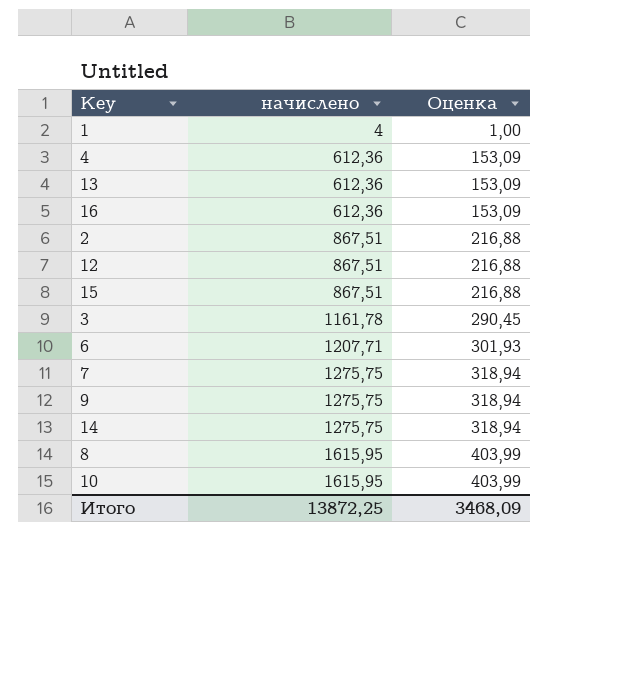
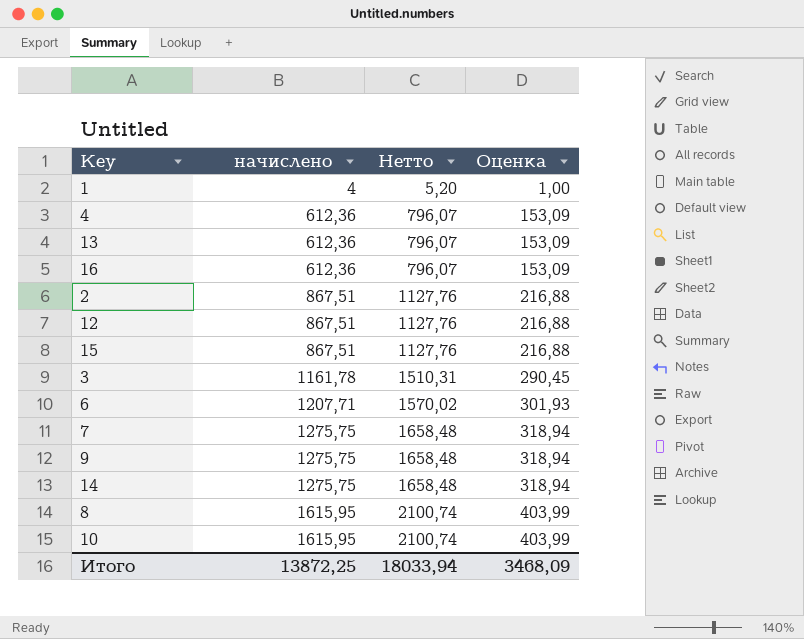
column Нетто | formula: none -> [начислено] * 1,3

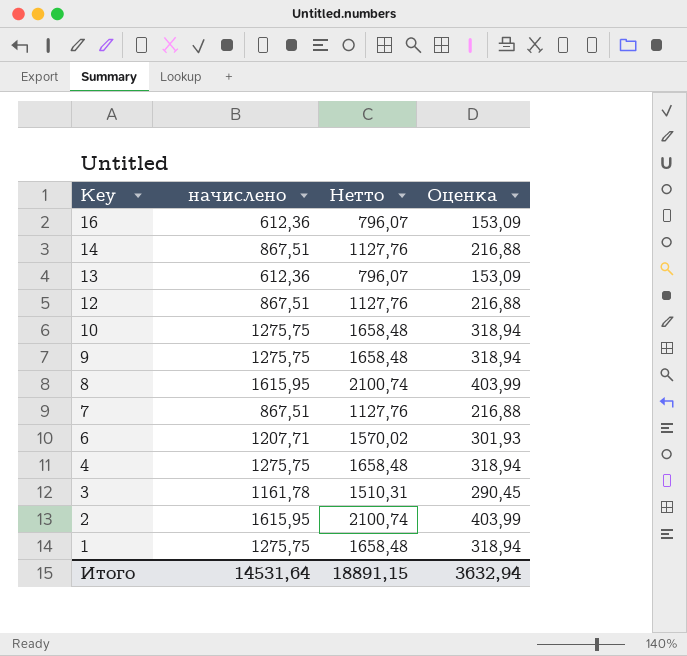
row order: начислено ascending -> Key descending
row 15: 867,51 | 1127,76 | 216,88 -> none
14 | начислено: 1275,75 -> 867,51
14 | Нетто: 1658,48 -> 1127,76
14 | Оценка: 318,94 -> 216,88
10 | начислено: 1615,95 -> 1275,75
10 | Нетто: 2100,74 -> 1658,48
10 | Оценка: 403,99 -> 318,94
7 | начислено: 1275,75 -> 867,51
7 | Нетто: 1658,48 -> 1127,76
7 | Оценка: 318,94 -> 216,88
4 | начислено: 612,36 -> 1275,75
4 | Нетто: 796,07 -> 1658,48
4 | Оценка: 153,09 -> 318,94
2 | начислено: 867,51 -> 1615,95
2 | Нетто: 1127,76 -> 2100,74
2 | Оценка: 216,88 -> 403,99
1 | начислено: 4 -> 1275,75
1 | Нетто: 5,20 -> 1658,48
1 | Оценка: 1,00 -> 318,94
Итого | начислено: 13872,25 -> 14531,64
Итого | Нетто: 18033,94 -> 18891,15
Итого | Оценка: 3468,09 -> 3632,94

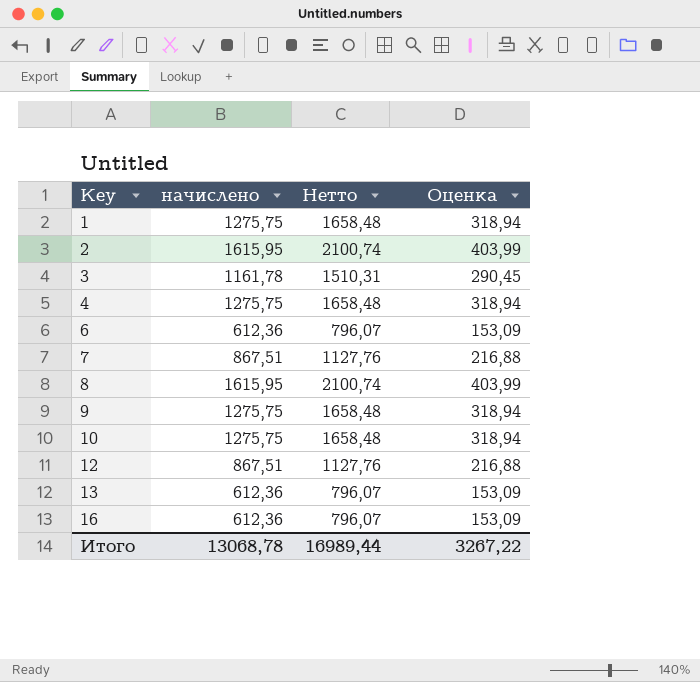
row order: Key descending -> Key ascending
row 14: 867,51 | 1127,76 | 216,88 -> none
6 | начислено: 1207,71 -> 612,36
6 | Нетто: 1570,02 -> 796,07
6 | Оценка: 301,93 -> 153,09
Итого | начислено: 14531,64 -> 13068,78
Итого | Нетто: 18891,15 -> 16989,44
Итого | Оценка: 3632,94 -> 3267,22

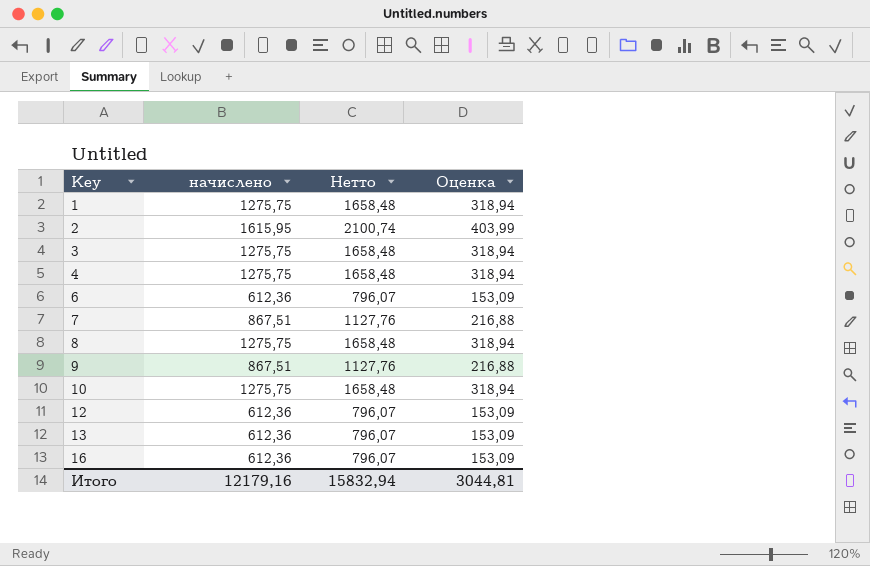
3 | начислено: 1161,78 -> 1275,75
3 | Нетто: 1510,31 -> 1658,48
3 | Оценка: 290,45 -> 318,94
8 | начислено: 1615,95 -> 1275,75
8 | Нетто: 2100,74 -> 1658,48
8 | Оценка: 403,99 -> 318,94
9 | начислено: 1275,75 -> 867,51
9 | Нетто: 1658,48 -> 1127,76
9 | Оценка: 318,94 -> 216,88
12 | начислено: 867,51 -> 612,36
12 | Нетто: 1127,76 -> 796,07
12 | Оценка: 216,88 -> 153,09
Итого | начислено: 13068,78 -> 12179,16
Итого | Нетто: 16989,44 -> 15832,94
Итого | Оценка: 3267,22 -> 3044,81

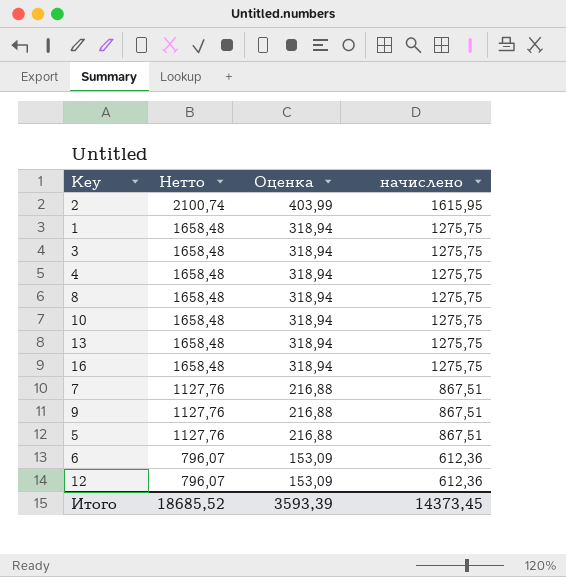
row order: Key ascending -> Нетто descending
column начислено | position: 2 -> 4
13 | Нетто: 796,07 -> 1658,48
13 | Оценка: 153,09 -> 318,94
13 | начислено: 612,36 -> 1275,75
16 | Нетто: 796,07 -> 1658,48
16 | Оценка: 153,09 -> 318,94
16 | начислено: 612,36 -> 1275,75
row 5: none -> 1127,76 | 216,88 | 867,51
Итого | Нетто: 15832,94 -> 18685,52
Итого | Оценка: 3044,81 -> 3593,39
Итого | начислено: 12179,16 -> 14373,45

